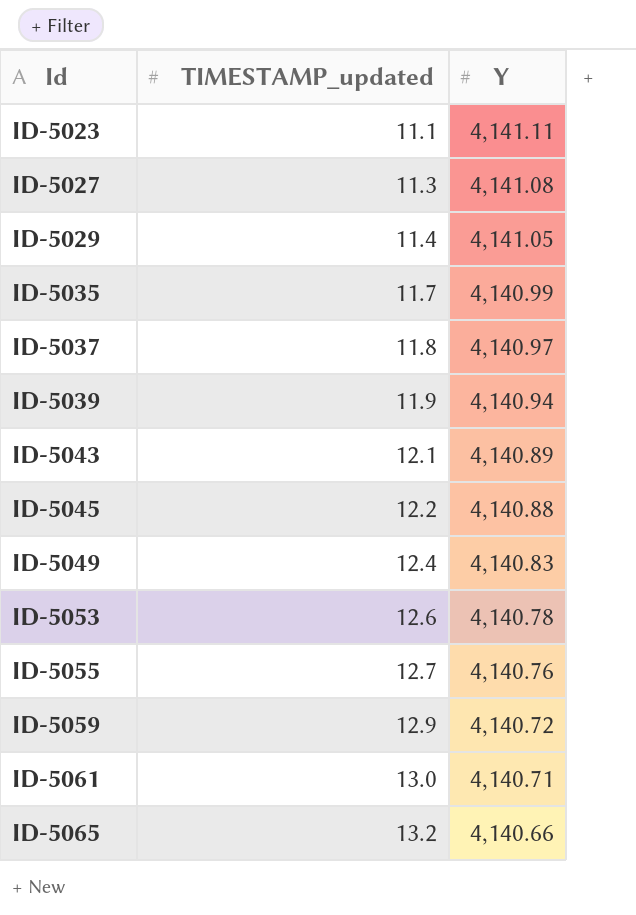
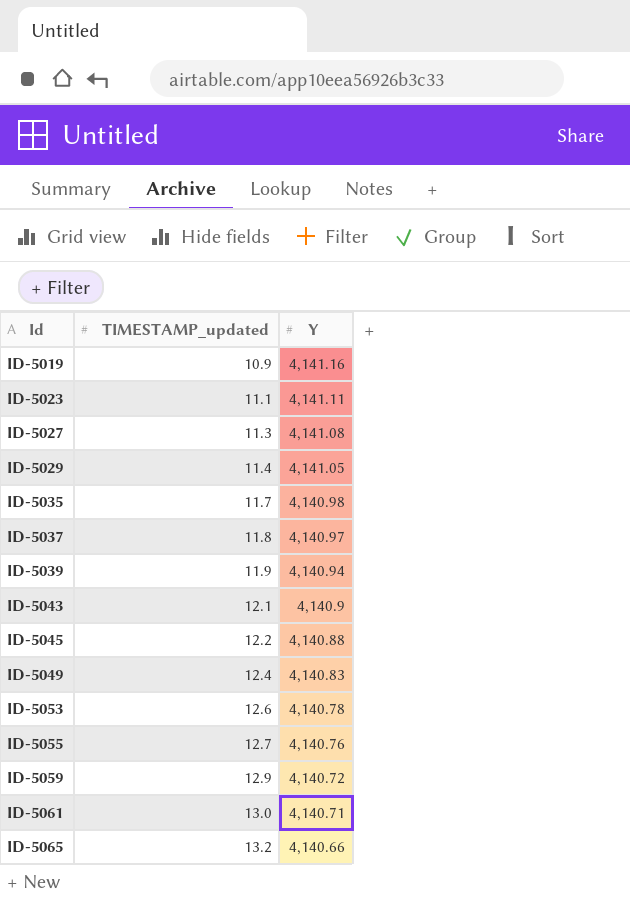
row ID-5019: none -> 10.9 | 4,141.16
ID-5035 | Y: 4,140.99 -> 4,140.98
ID-5043 | Y: 4,140.89 -> 4,140.9

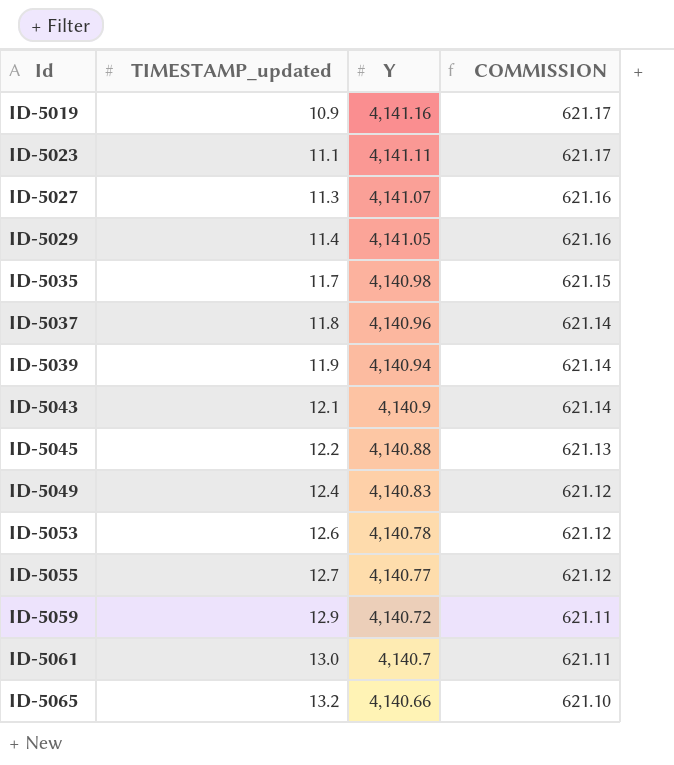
column COMMISSION | formula: none -> [Y] * 0.15
ID-5027 | Y: 4,141.08 -> 4,141.07
ID-5037 | Y: 4,140.97 -> 4,140.96
ID-5055 | Y: 4,140.76 -> 4,140.77
ID-5061 | Y: 4,140.71 -> 4,140.7

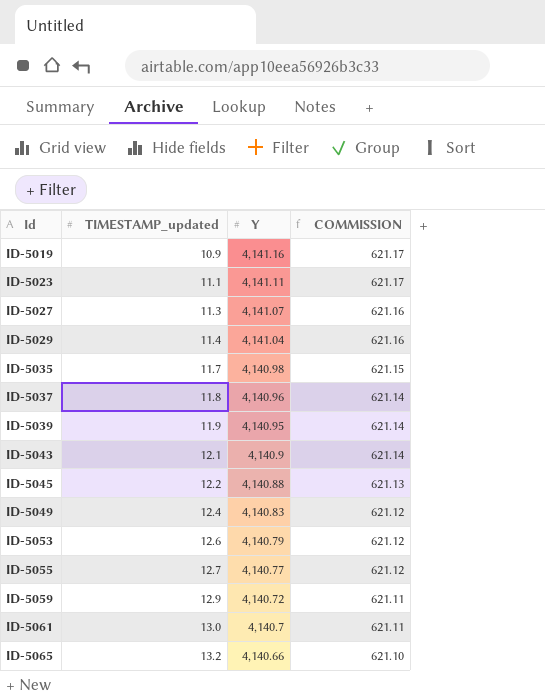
ID-5029 | Y: 4,141.05 -> 4,141.04
ID-5039 | Y: 4,140.94 -> 4,140.95
ID-5053 | Y: 4,140.78 -> 4,140.79

